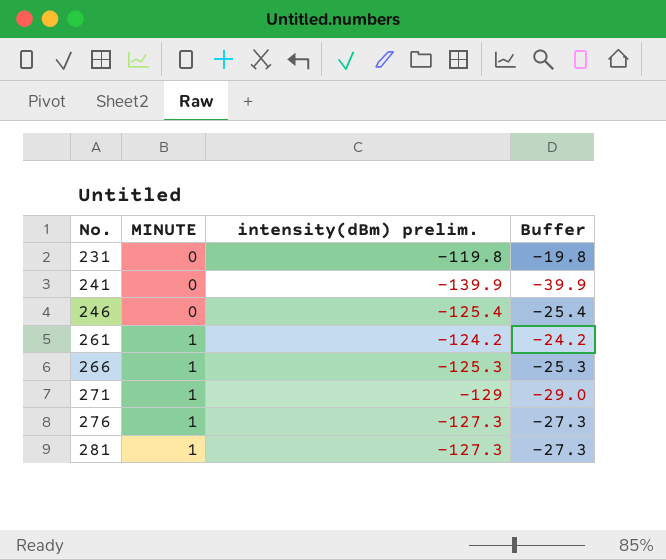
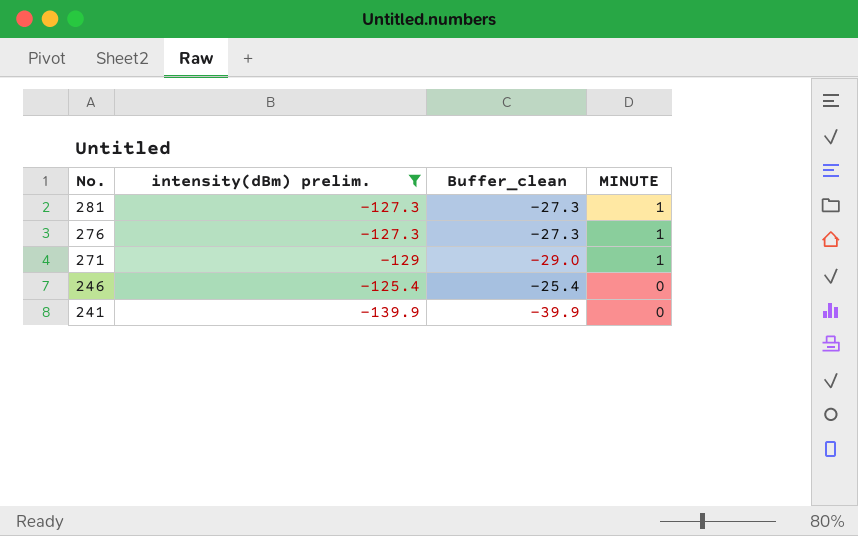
filter: none -> intensity(dBm) prelim. <= -125.4
row order: No. ascending -> No. descending
column name: Buffer -> Buffer_clean
column MINUTE | position: 2 -> 4

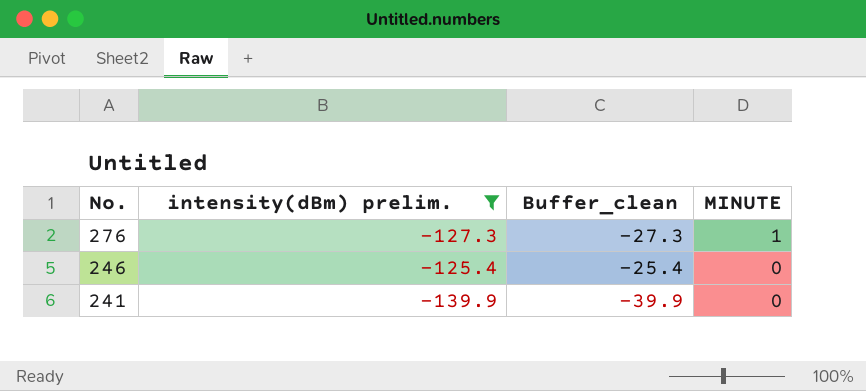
row 281: -127.3 | -27.3 | 1 -> none
row 271: -129 | -29.0 | 1 -> none

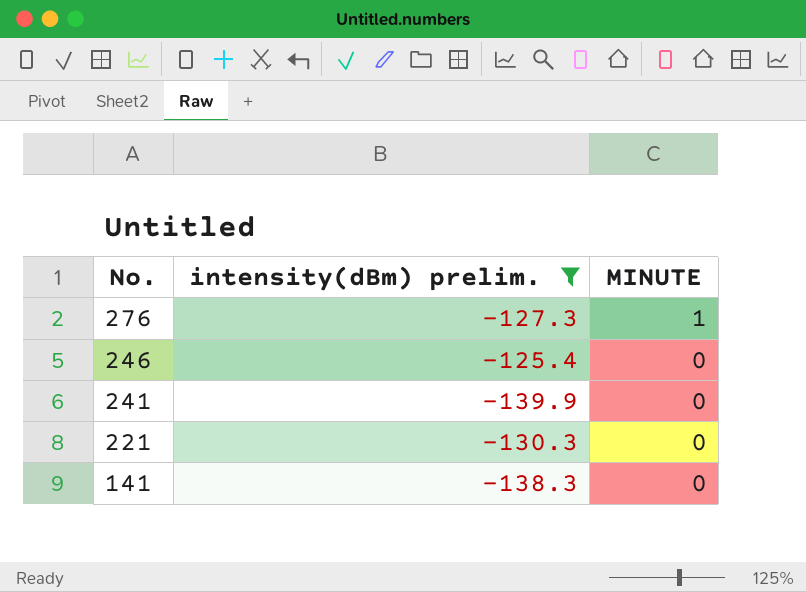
column Buffer_clean | formula: [intensity(dBm) prelim.] + 100 -> none
row 221: none -> -130.3 | 0
row 141: none -> -138.3 | 0

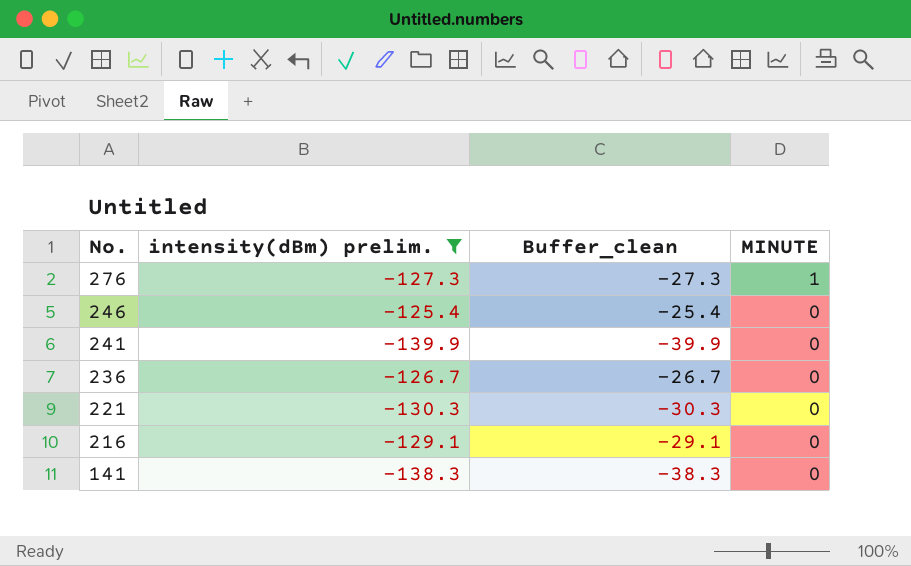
column Buffer_clean | formula: none -> [intensity(dBm) prelim.] + 100
row 236: none -> -126.7 | -26.7 | 0
row 216: none -> -129.1 | -29.1 | 0

